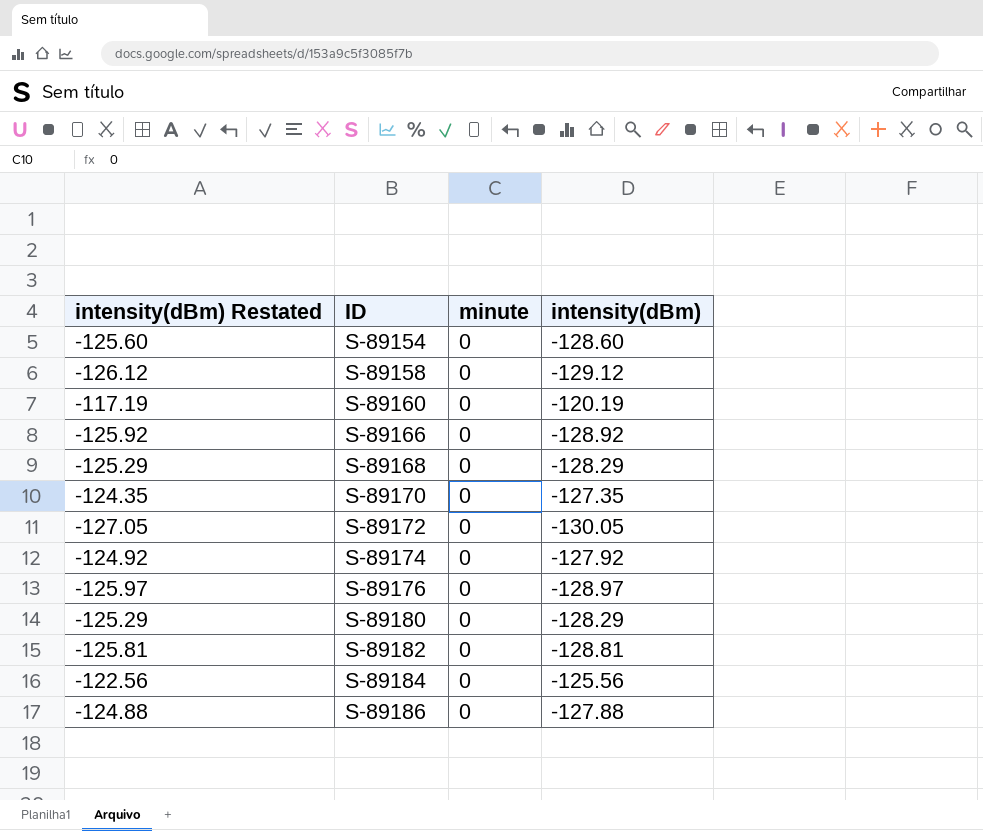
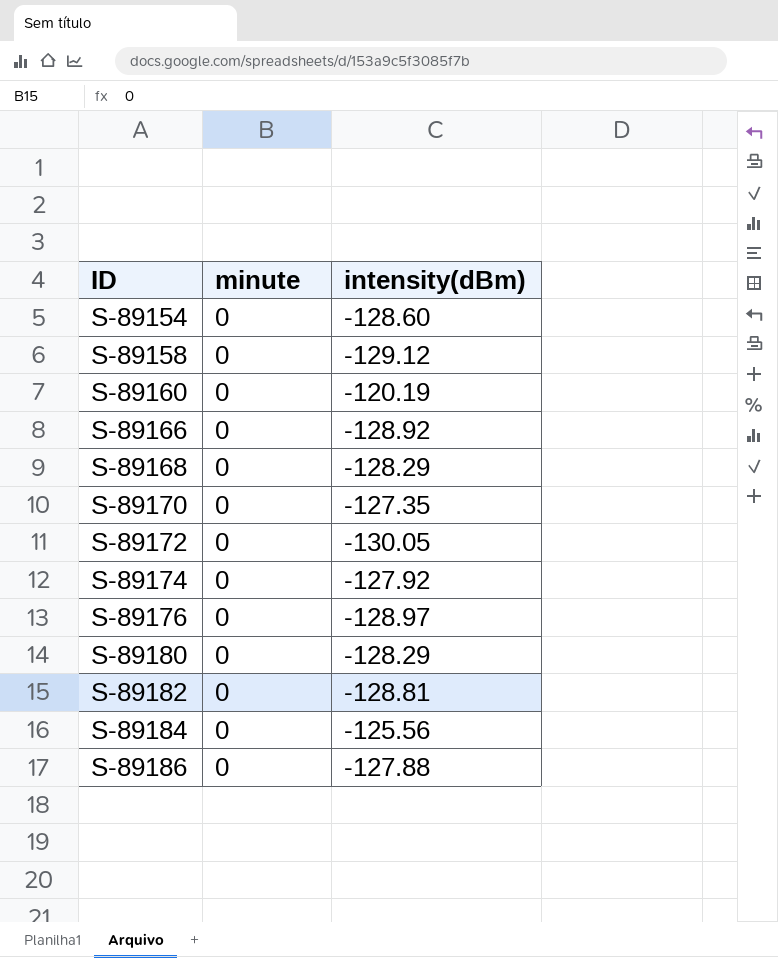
column intensity(dBm) Restated | formula: [intensity(dBm)] + 3 -> none

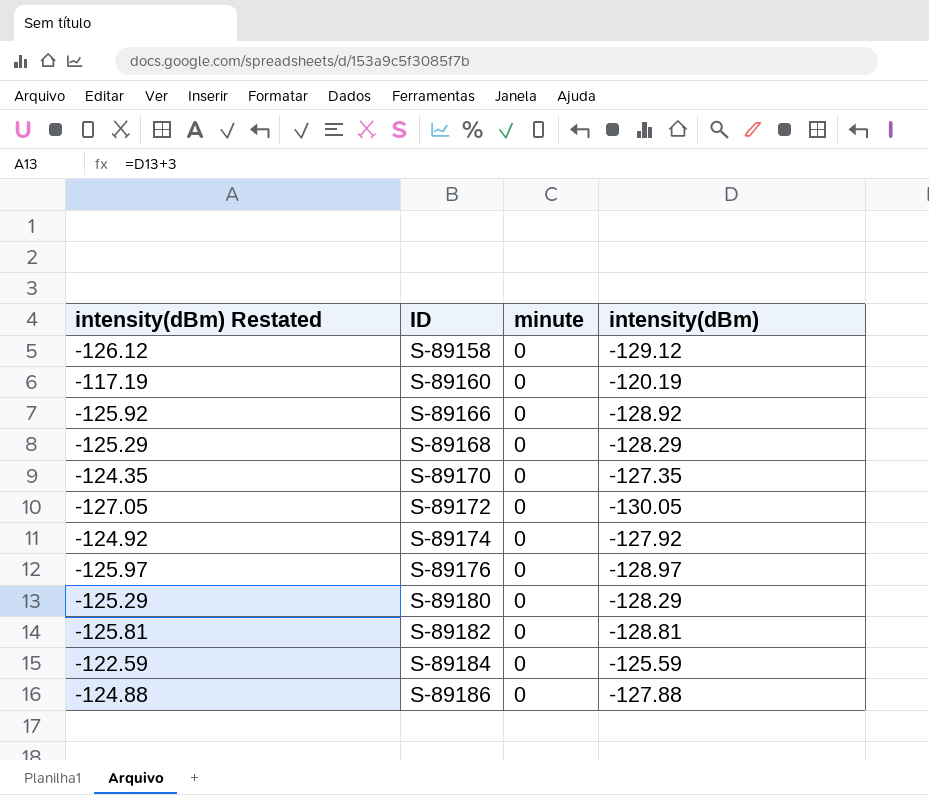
column intensity(dBm) Restated | formula: none -> [intensity(dBm)] + 3
row S-89154: 0 | -128.60 -> none
S-89184 | intensity(dBm): -125.56 -> -125.59

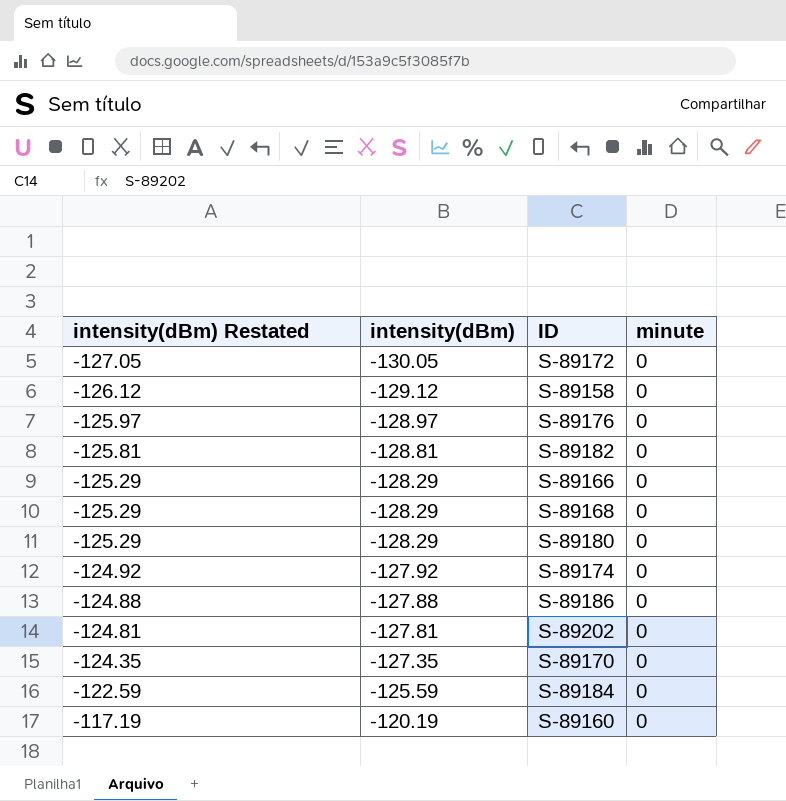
row order: ID ascending -> intensity(dBm) Restated ascending
column intensity(dBm) | position: 4 -> 2
S-89166 | intensity(dBm) Restated: -125.92 -> -125.29
S-89166 | intensity(dBm): -128.92 -> -128.29
row S-89202: none -> -124.81 | -127.81 | 0

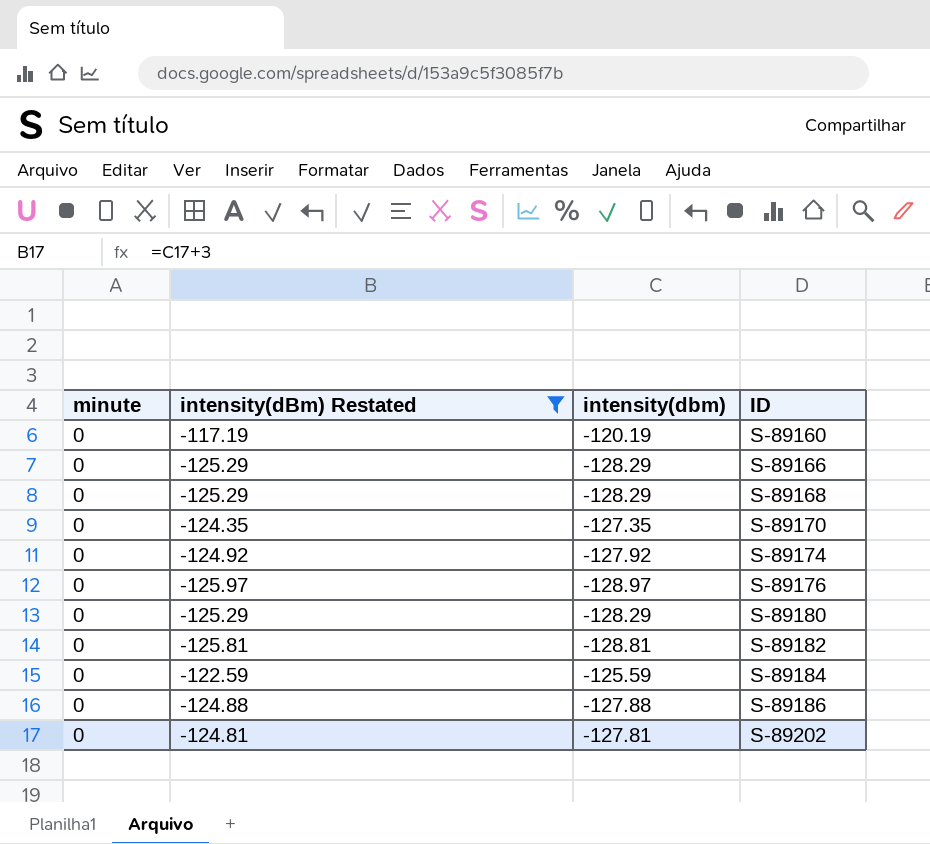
filter: none -> intensity(dBm) Restated >= -125.97
row order: intensity(dBm) Restated ascending -> ID ascending
column minute | position: 4 -> 1
column name: intensity(dBm) -> intensity(dbm)

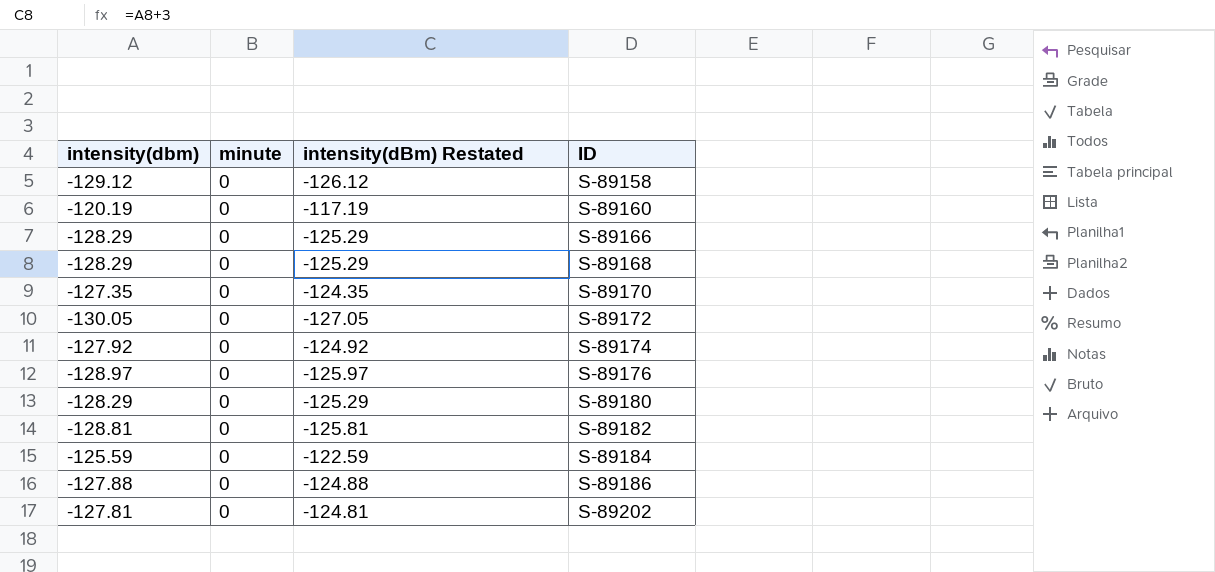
filter: intensity(dBm) Restated >= -125.97 -> none
column intensity(dbm) | position: 3 -> 1

